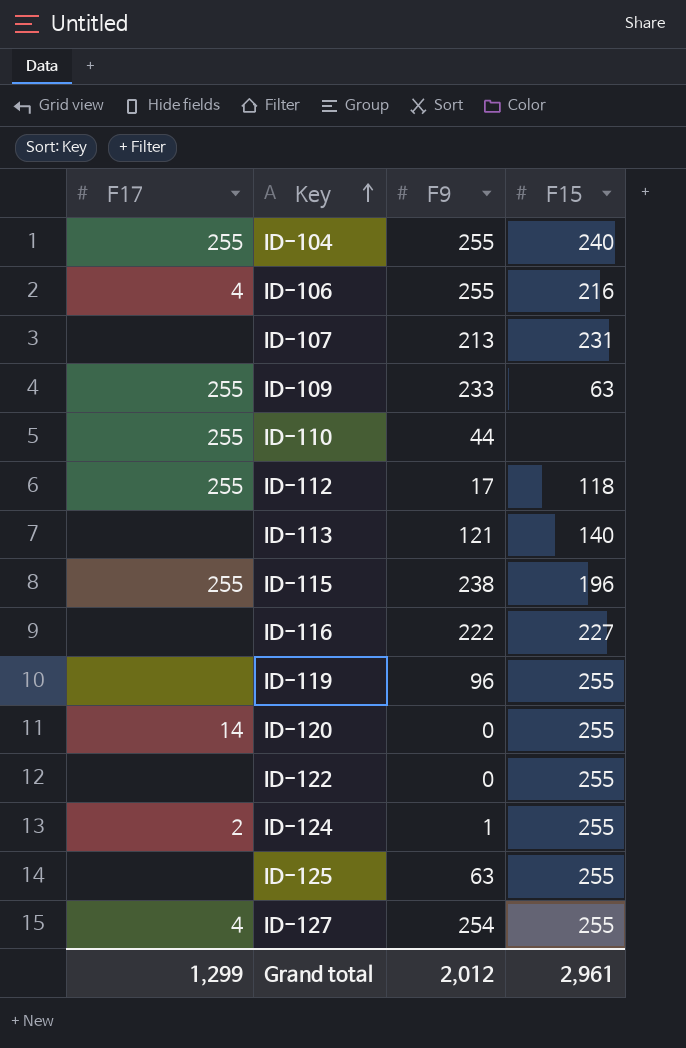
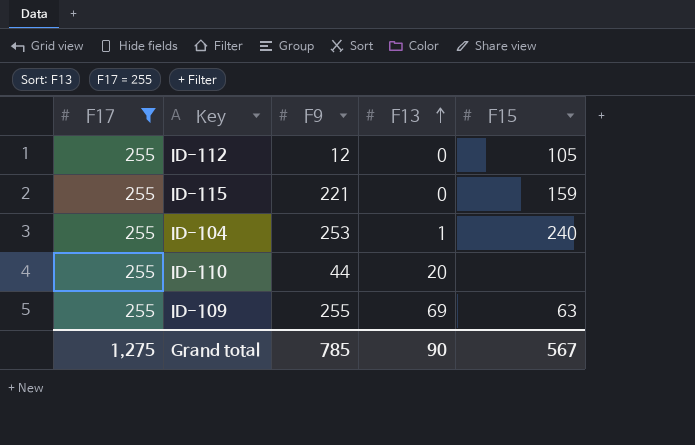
filter: none -> F17 = 255
row order: Key ascending -> F13 ascending
column F13 | position: none -> 4
ID-112 | F9: 17 -> 12
ID-112 | F15: 118 -> 105
ID-115 | F9: 238 -> 221
ID-115 | F15: 196 -> 159
ID-104 | F9: 255 -> 253
ID-109 | F9: 233 -> 255
Grand total | F17: 1,299 -> 1,275
Grand total | F9: 2,012 -> 785
Grand total | F15: 2,961 -> 567

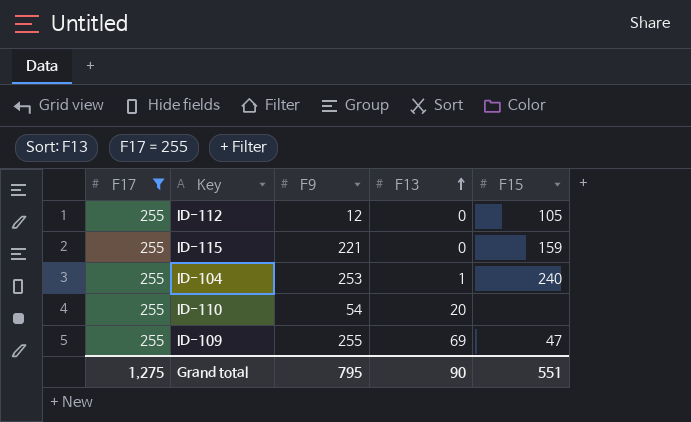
ID-110 | F9: 44 -> 54
ID-109 | F15: 63 -> 47
Grand total | F9: 785 -> 795
Grand total | F15: 567 -> 551

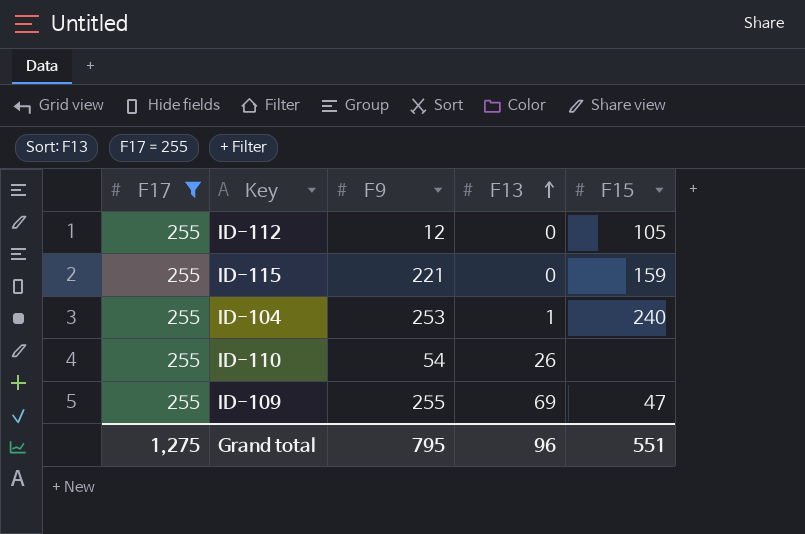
ID-110 | F13: 20 -> 26
Grand total | F13: 90 -> 96

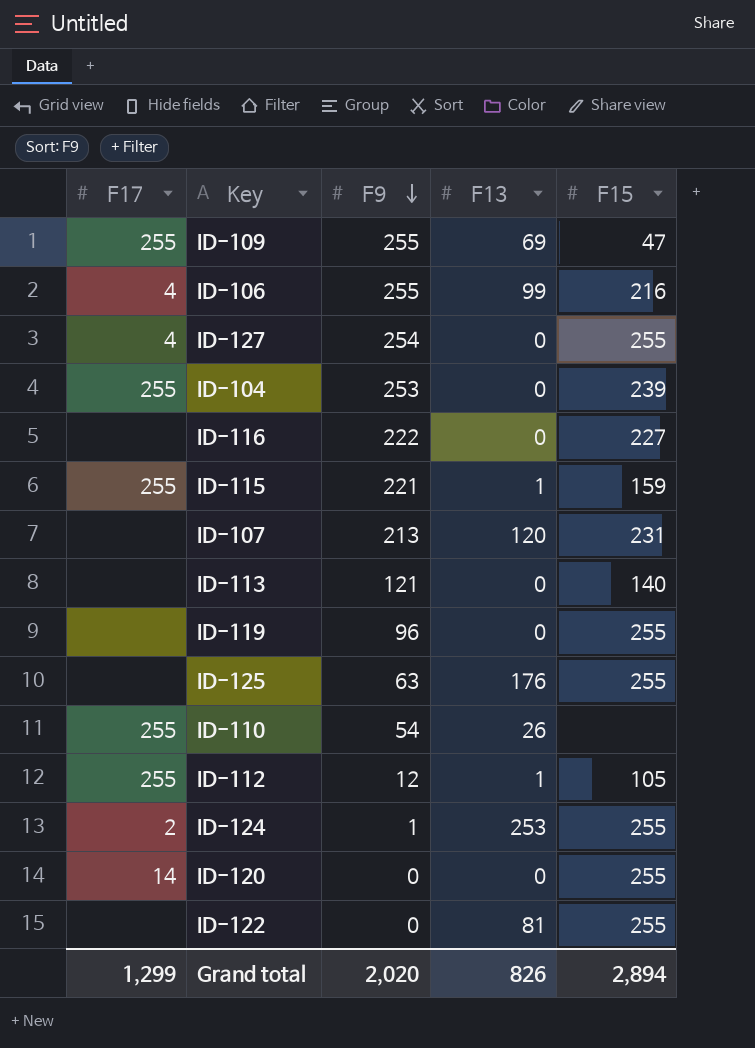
filter: F17 = 255 -> none
row order: F13 ascending -> F9 descending
ID-104 | F13: 1 -> 0
ID-104 | F15: 240 -> 239
ID-115 | F13: 0 -> 1
ID-112 | F13: 0 -> 1
Grand total | F17: 1,275 -> 1,299
Grand total | F9: 795 -> 2,020
Grand total | F13: 96 -> 826
Grand total | F15: 551 -> 2,894

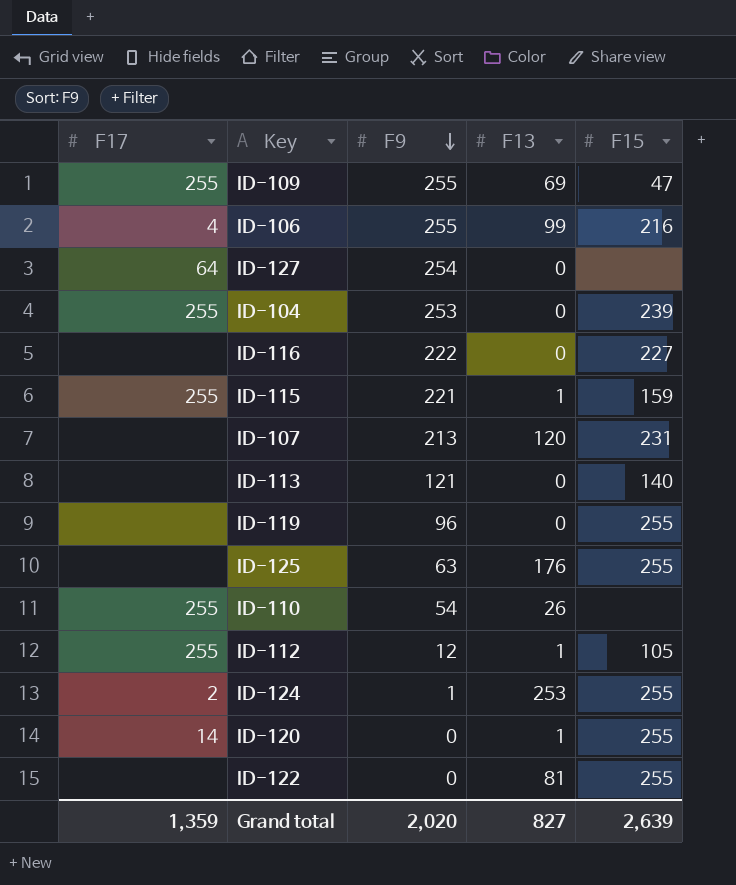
ID-127 | F17: 4 -> 64
ID-127 | F15: 255 -> none
ID-120 | F13: 0 -> 1
Grand total | F17: 1,299 -> 1,359
Grand total | F13: 826 -> 827
Grand total | F15: 2,894 -> 2,639

